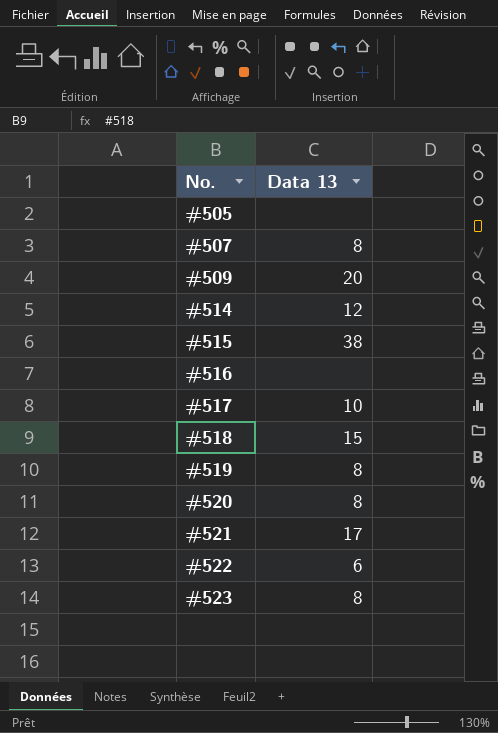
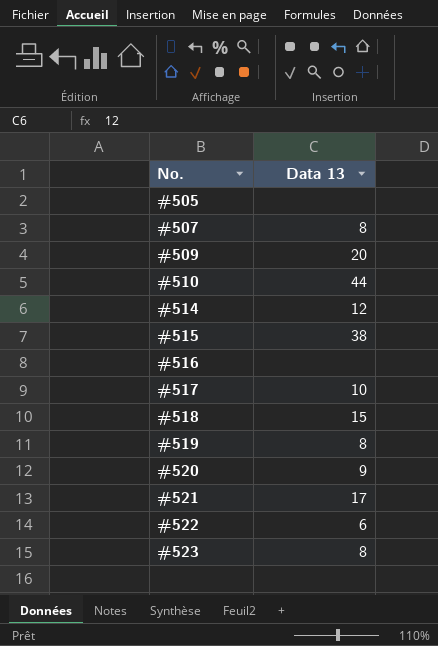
row #510: none -> 44
#520 | Data 13: 8 -> 9

